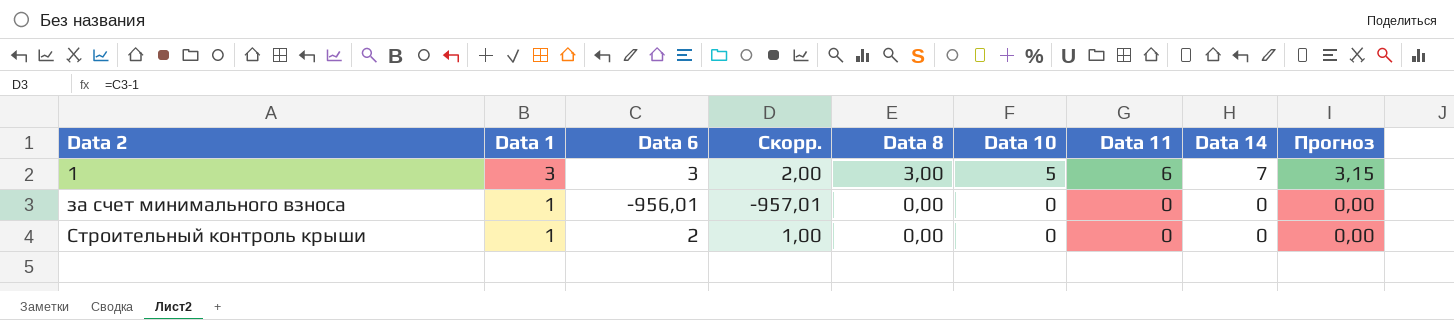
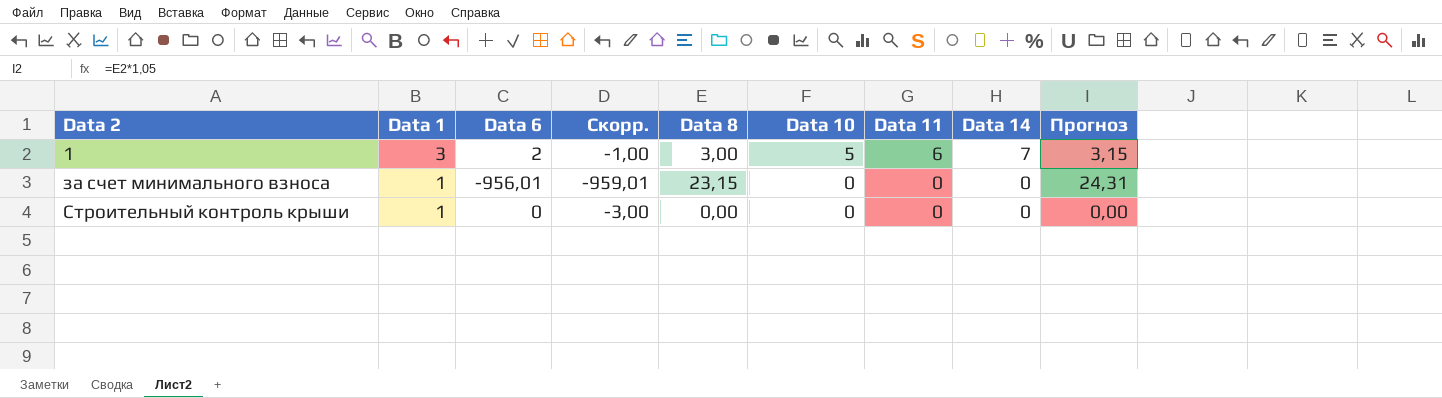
column Скорр. | formula: [Data 6] - 1 -> [Data 6] - 3
1 | Data 6: 3 -> 2
за счет минимального взноса | Data 8: 0,00 -> 23,15
за счет минимального взноса | Прогноз: 0,00 -> 24,31
Строительный контроль крыши | Data 6: 2 -> 0

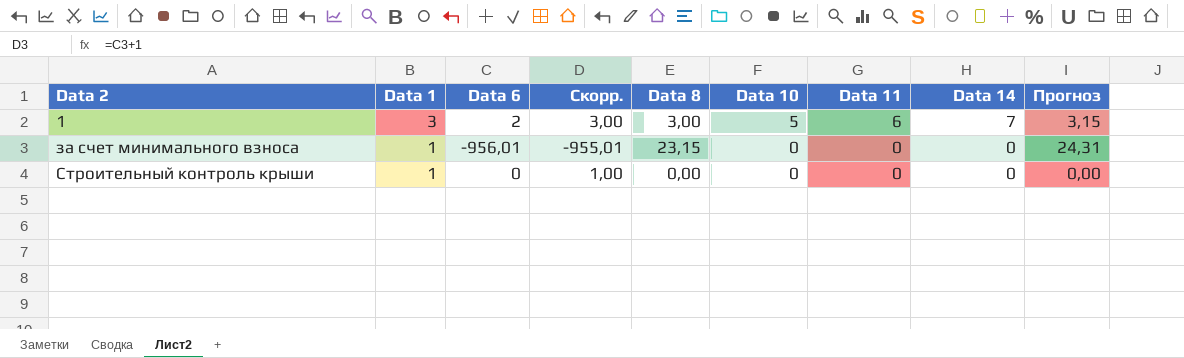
column Скорр. | formula: [Data 6] - 3 -> [Data 6] + 1

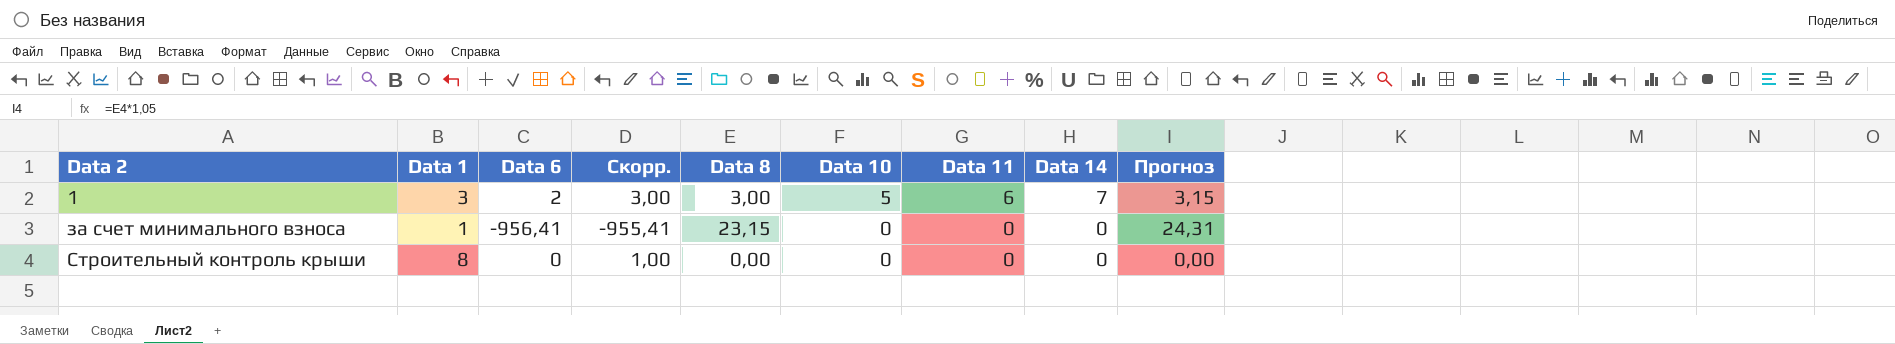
за счет минимального взноса | Data 6: -956,01 -> -956,41
за счет минимального взноса | Скорр.: -955,01 -> -955,41
Строительный контроль крыши | Data 1: 1 -> 8

